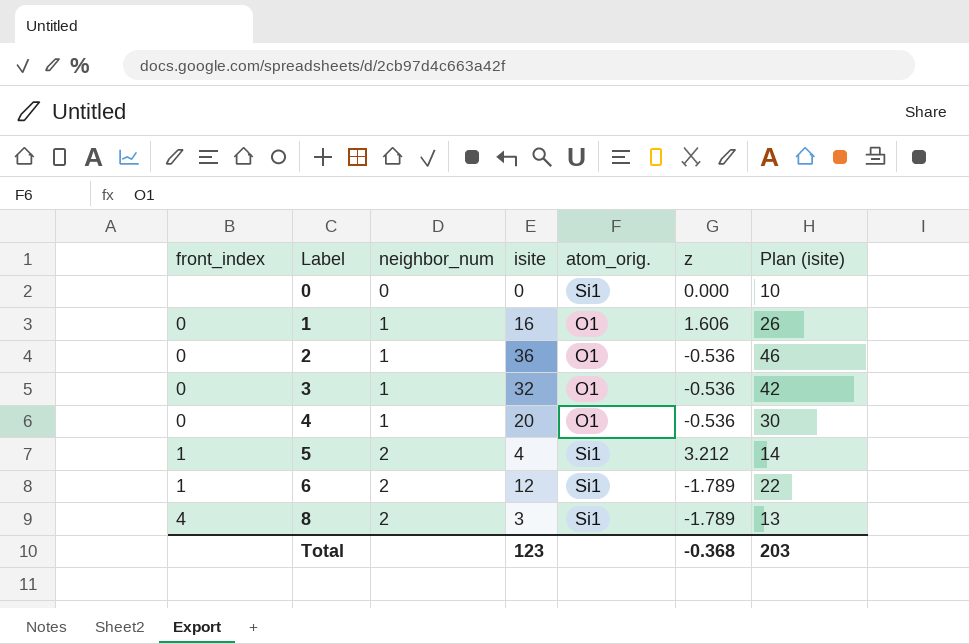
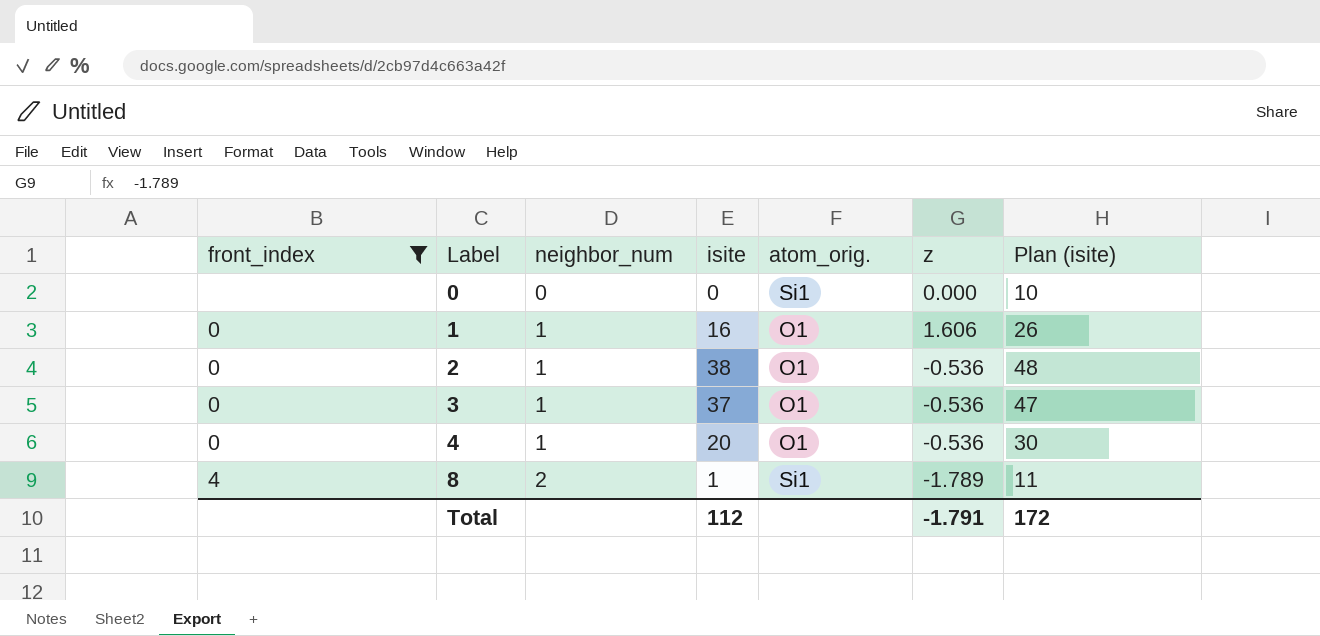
filter: none -> front_index != 1
2 | isite: 36 -> 38
2 | Plan (isite): 46 -> 48
3 | isite: 32 -> 37
3 | Plan (isite): 42 -> 47
8 | isite: 3 -> 1
8 | Plan (isite): 13 -> 11
Total | isite: 123 -> 112
Total | z: -0.368 -> -1.791
Total | Plan (isite): 203 -> 172

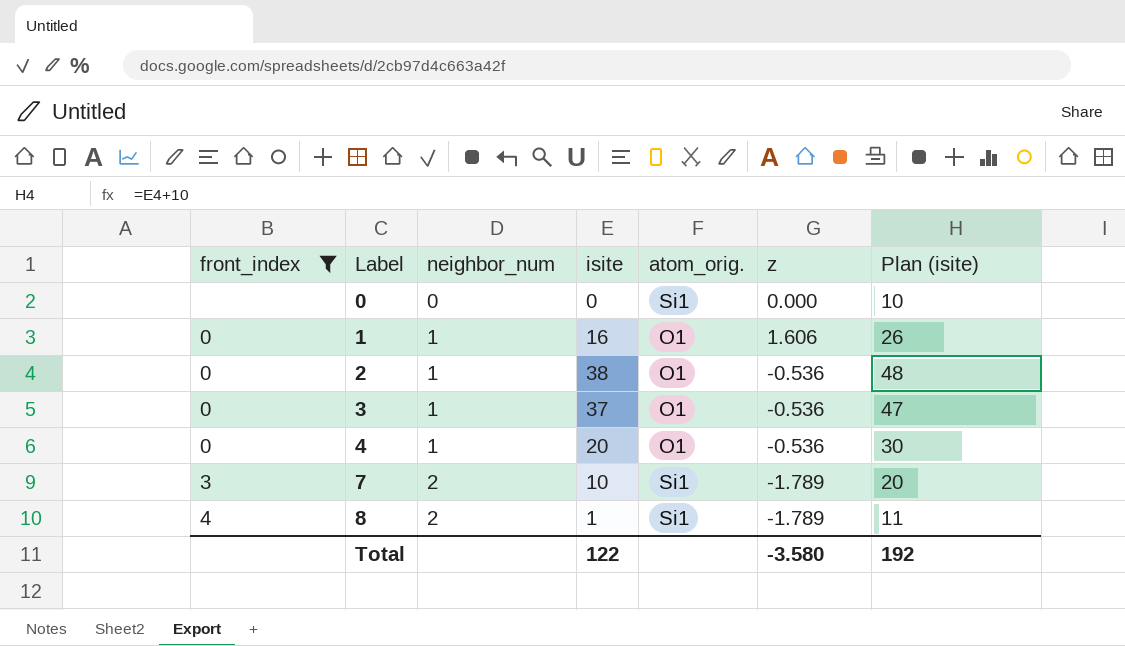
row 7: none -> 3 | 2 | 10 | Si1 | -1.789 | 20
Total | isite: 112 -> 122
Total | z: -1.791 -> -3.580
Total | Plan (isite): 172 -> 192

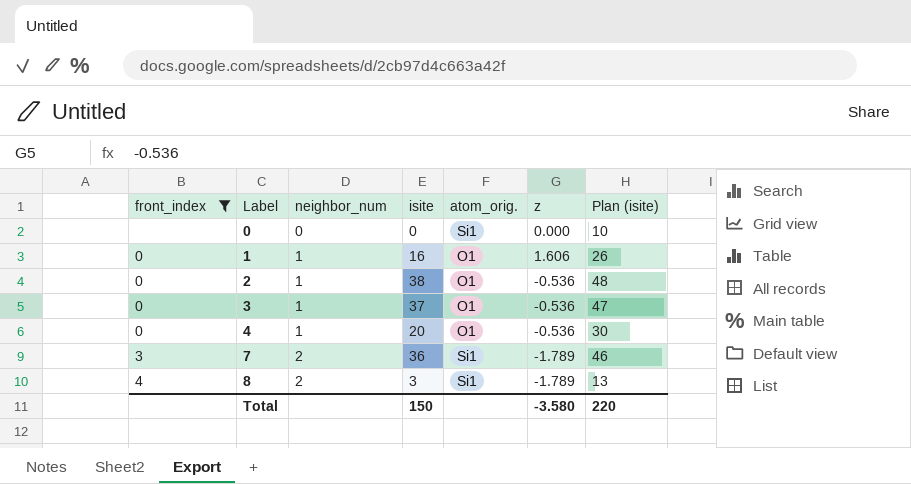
7 | isite: 10 -> 36
7 | Plan (isite): 20 -> 46
8 | isite: 1 -> 3
8 | Plan (isite): 11 -> 13
Total | isite: 122 -> 150
Total | Plan (isite): 192 -> 220

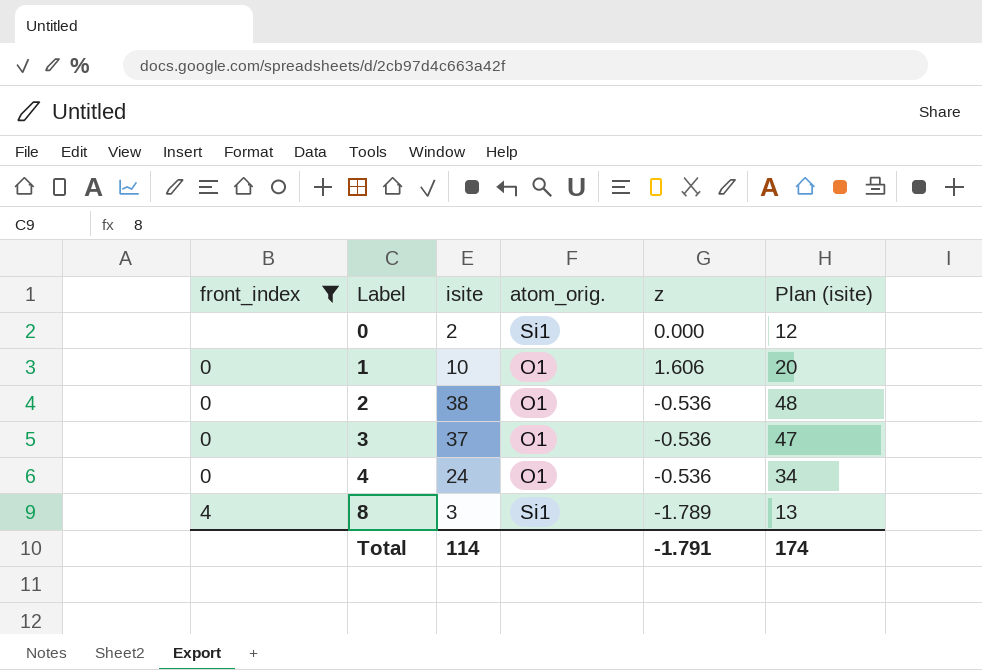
column neighbor_num | position: 3 -> none
row 7: 3 | 2 | 36 | Si1 | -1.789 | 46 -> none
0 | isite: 0 -> 2
0 | Plan (isite): 10 -> 12
1 | isite: 16 -> 10
1 | Plan (isite): 26 -> 20
4 | isite: 20 -> 24
4 | Plan (isite): 30 -> 34
Total | isite: 150 -> 114
Total | z: -3.580 -> -1.791
Total | Plan (isite): 220 -> 174

